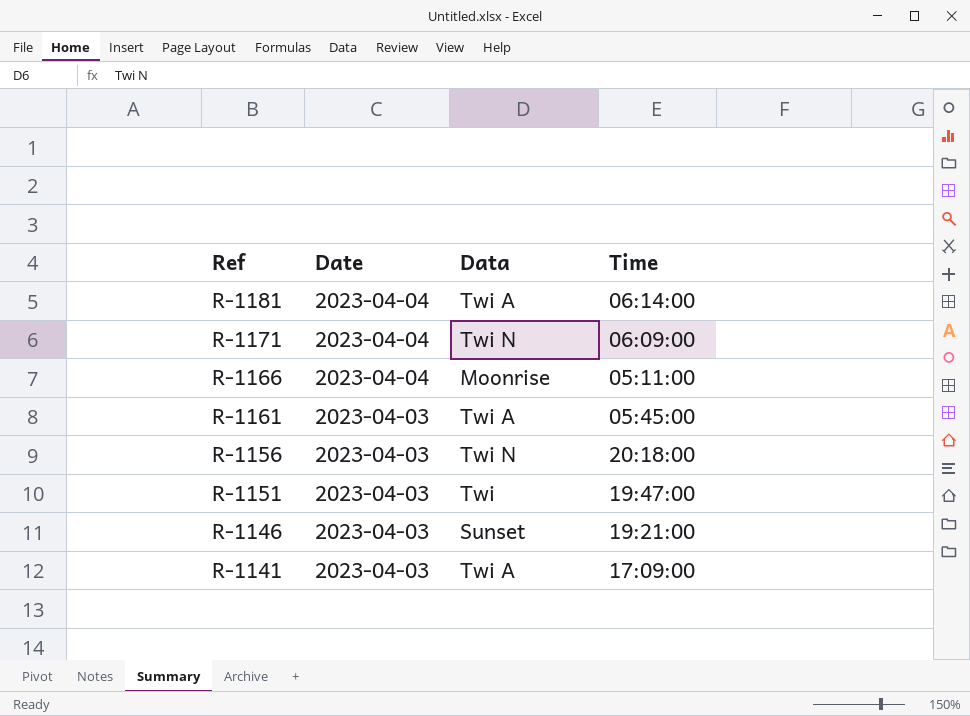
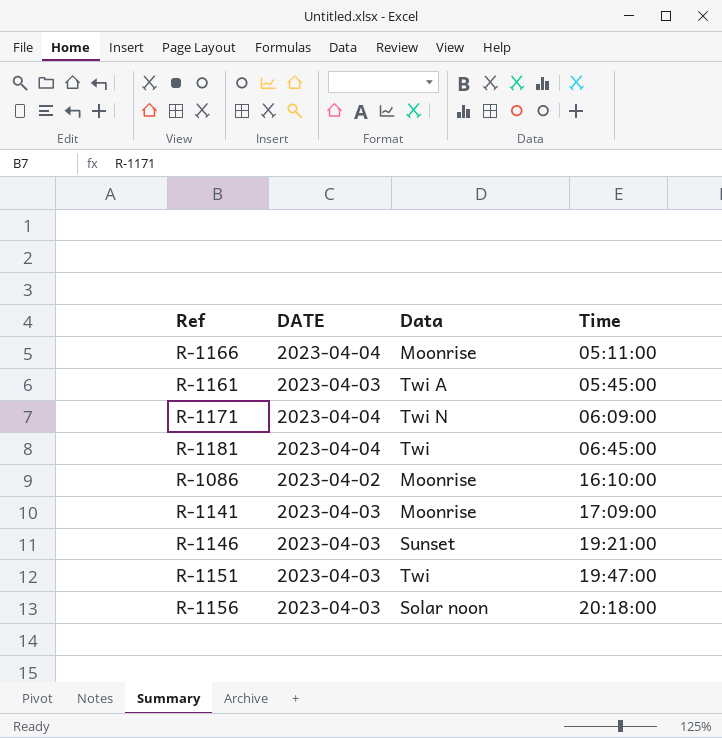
row order: Ref descending -> Time ascending
column name: Date -> DATE
R-1181 | Data: Twi A -> Twi
R-1181 | Time: 06:14:00 -> 06:45:00
row R-1086: none -> 2023-04-02 | Moonrise | 16:10:00
R-1141 | Data: Twi A -> Moonrise
R-1156 | Data: Twi N -> Solar noon

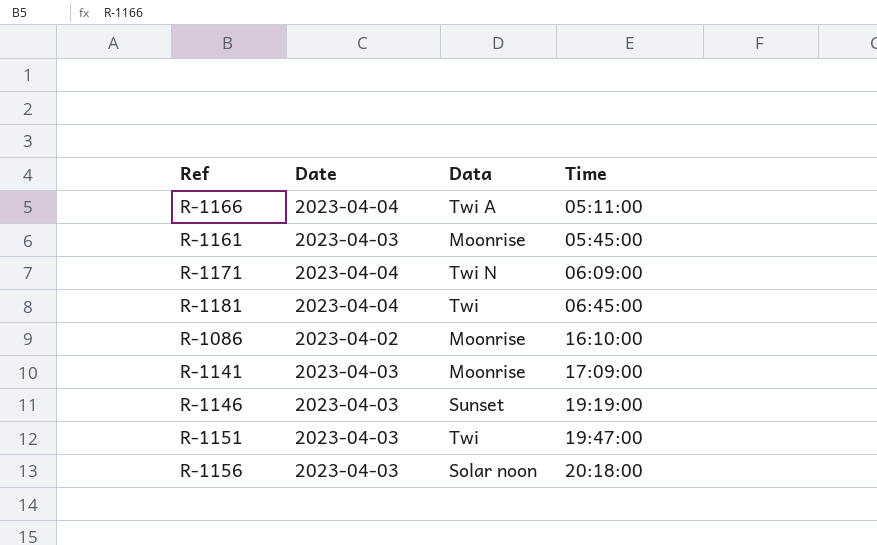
column name: DATE -> Date
R-1166 | Data: Moonrise -> Twi A
R-1161 | Data: Twi A -> Moonrise
R-1146 | Time: 19:21:00 -> 19:19:00

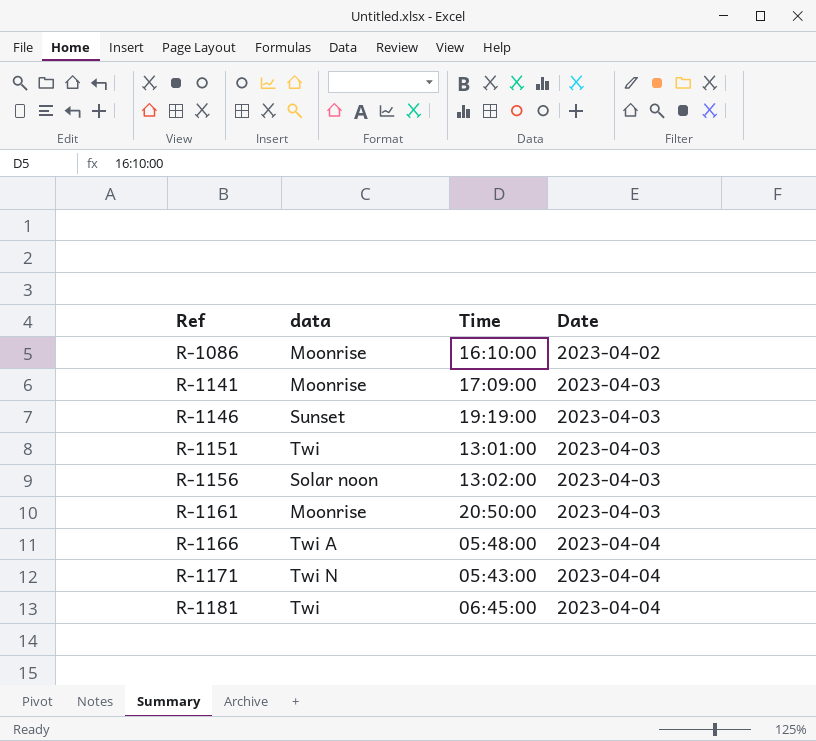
row order: Time ascending -> Ref ascending
column name: Data -> data
column Date | position: 2 -> 4
R-1151 | Time: 19:47:00 -> 13:01:00
R-1156 | Time: 20:18:00 -> 13:02:00
R-1161 | Time: 05:45:00 -> 20:50:00
R-1166 | Time: 05:11:00 -> 05:48:00
R-1171 | Time: 06:09:00 -> 05:43:00

